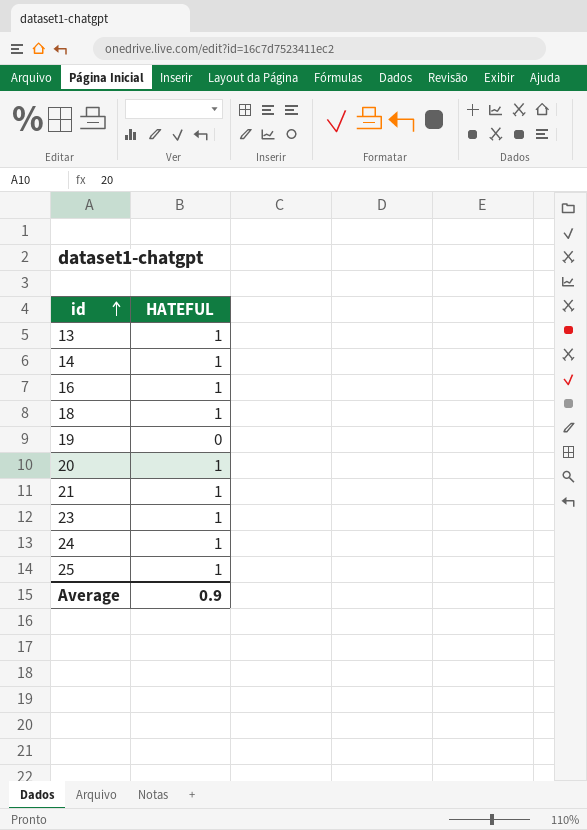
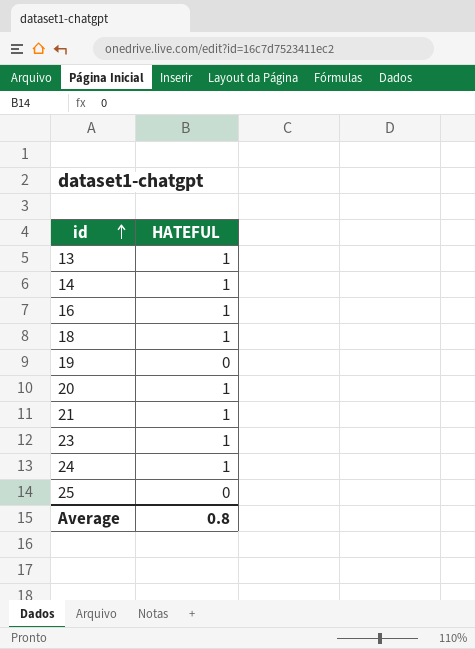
25 | HATEFUL: 1 -> 0
Average | HATEFUL: 0.9 -> 0.8

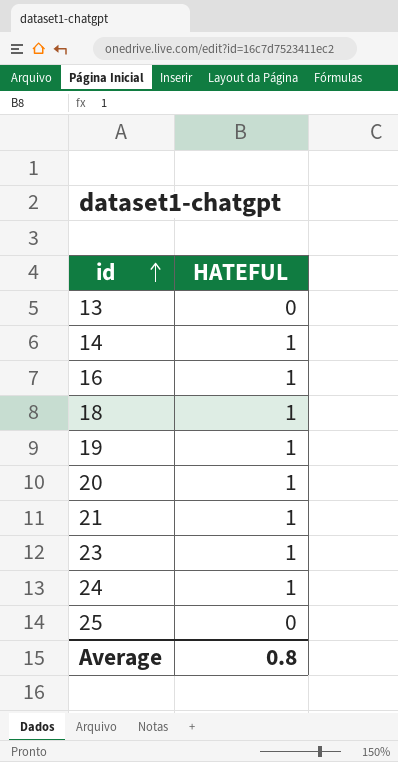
13 | HATEFUL: 1 -> 0
19 | HATEFUL: 0 -> 1

